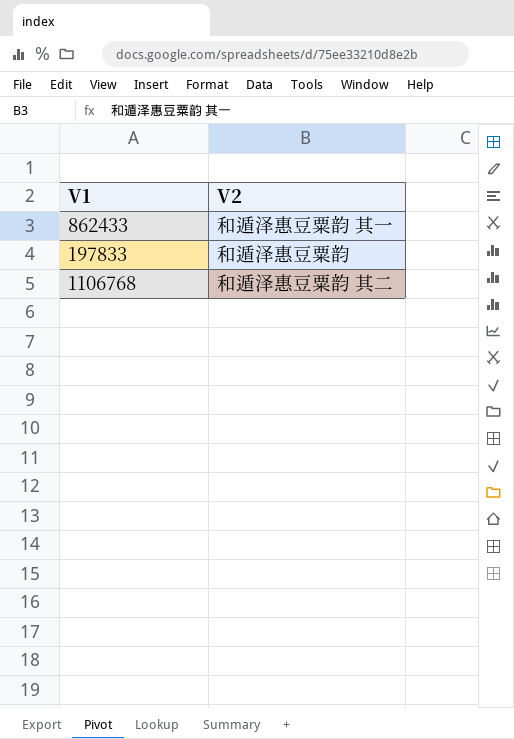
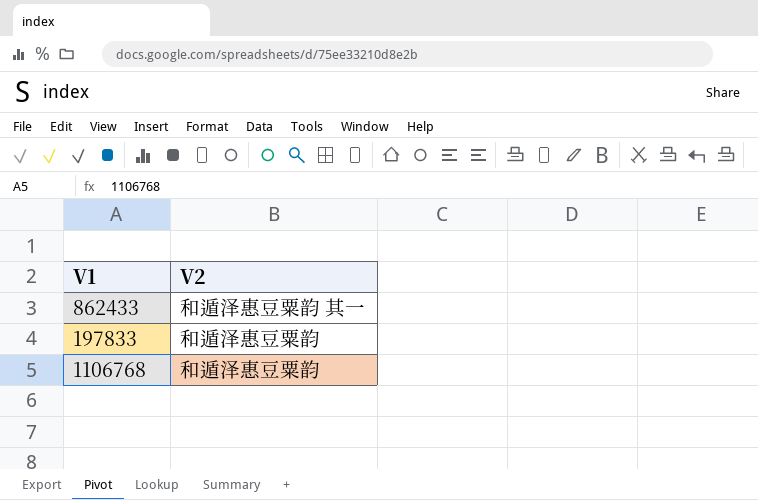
1106768 | V2: 和遁泽惠豆粟韵 其二 -> 和遁泽惠豆粟韵

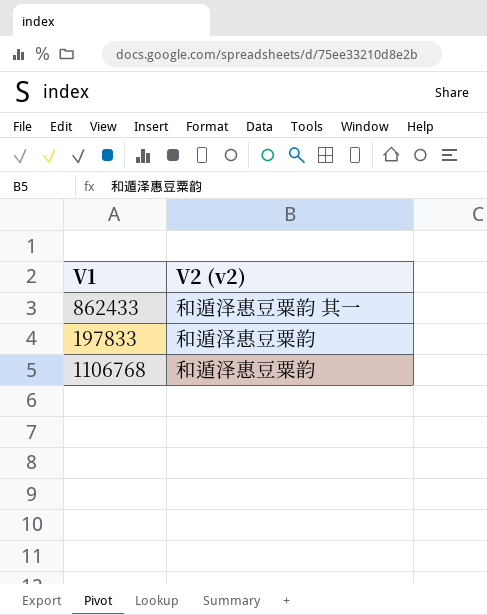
column name: V2 -> V2 (v2)

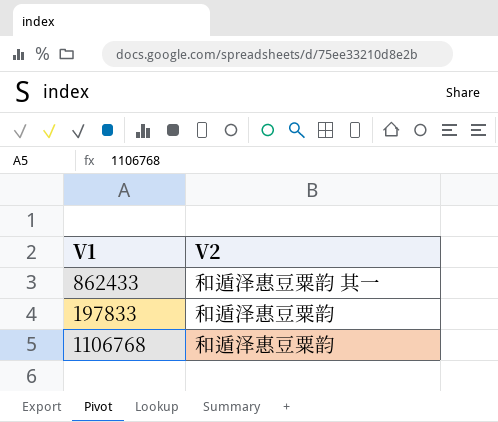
column name: V2 (v2) -> V2

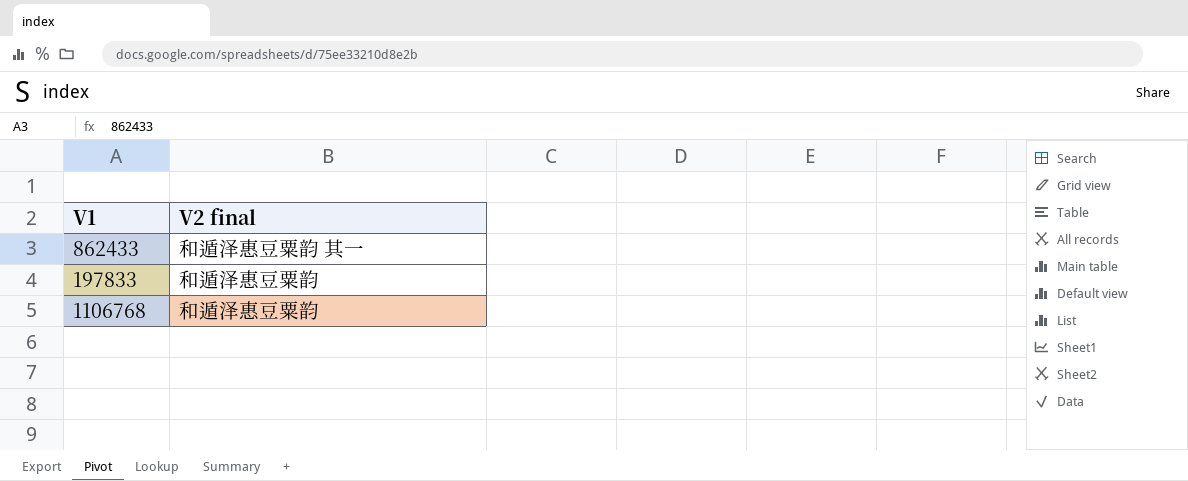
column name: V2 -> V2 final

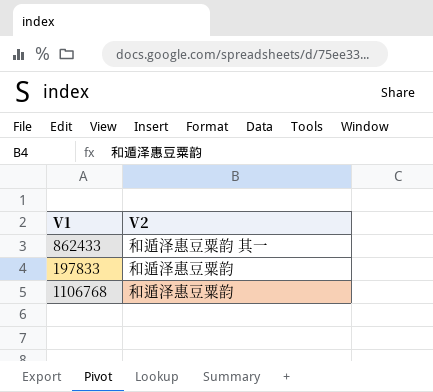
column name: V2 final -> V2

